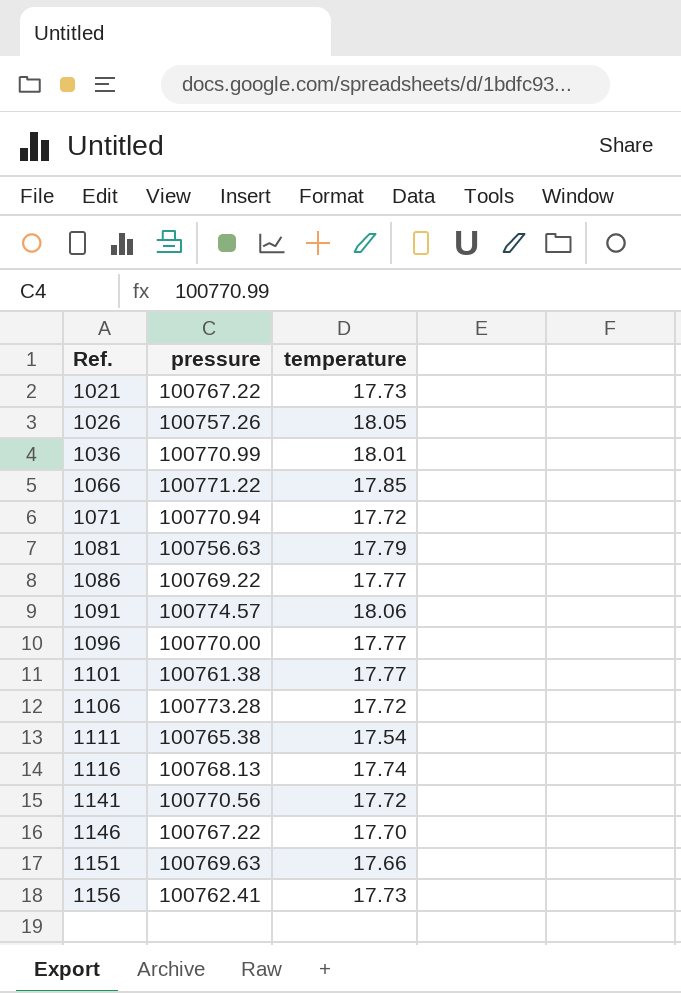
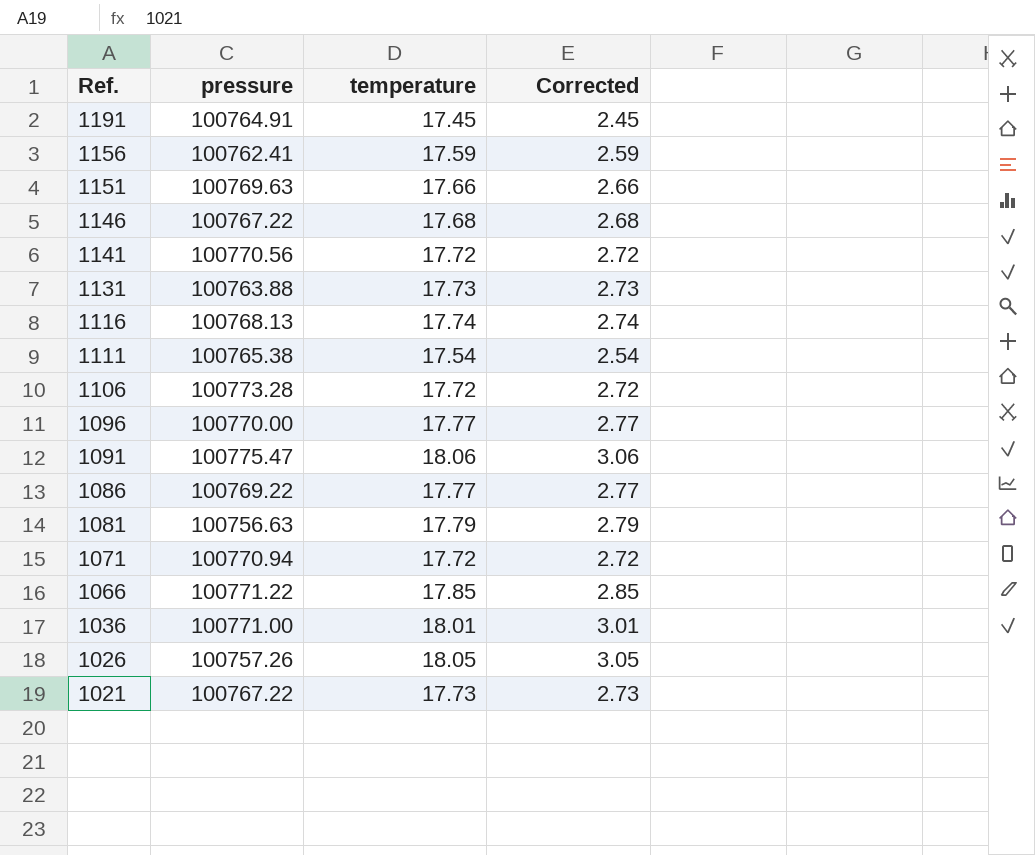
row order: Ref. ascending -> Ref. descending
column Corrected | formula: none -> [temperature] - 15
row 1101: 100761.38 | 17.77 -> none
row 1191: none -> 100764.91 | 17.45 | 2.45
1156 | temperature: 17.73 -> 17.59
1146 | temperature: 17.70 -> 17.68
row 1131: none -> 100763.88 | 17.73 | 2.73
1091 | pressure: 100774.57 -> 100775.47
1036 | pressure: 100770.99 -> 100771.00

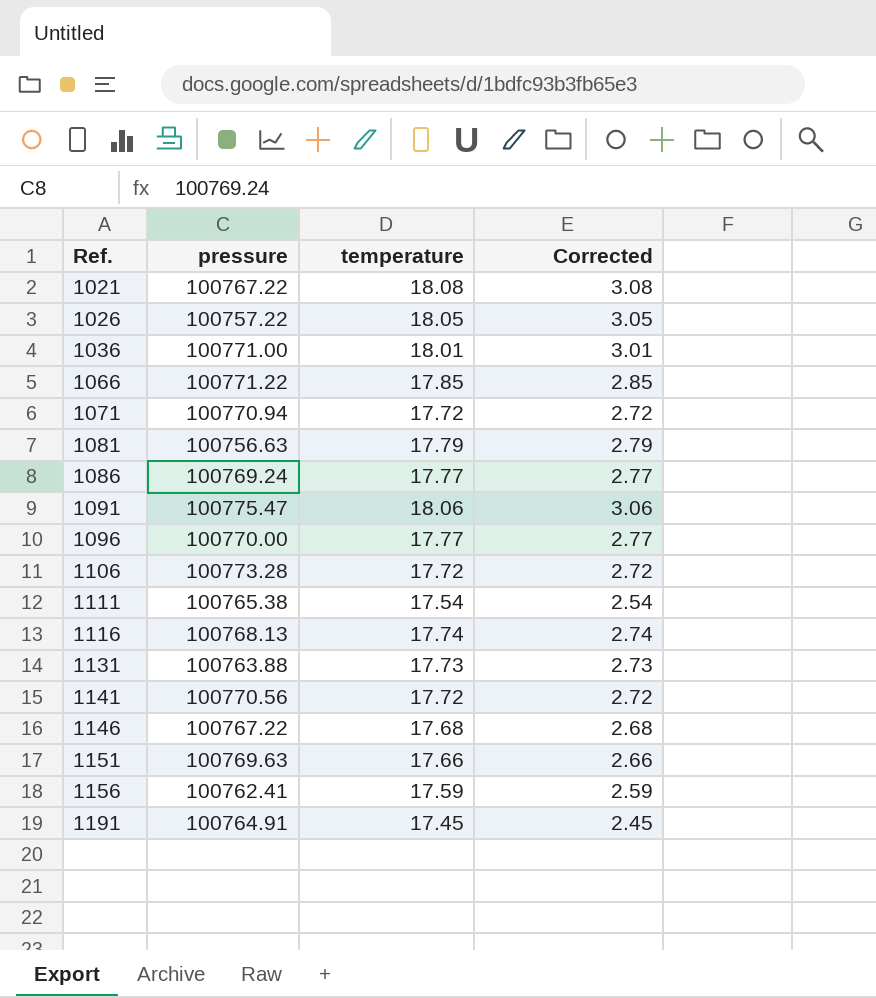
row order: Ref. descending -> Ref. ascending
1021 | temperature: 17.73 -> 18.08
1021 | Corrected: 2.73 -> 3.08
1026 | pressure: 100757.26 -> 100757.22
1086 | pressure: 100769.22 -> 100769.24

